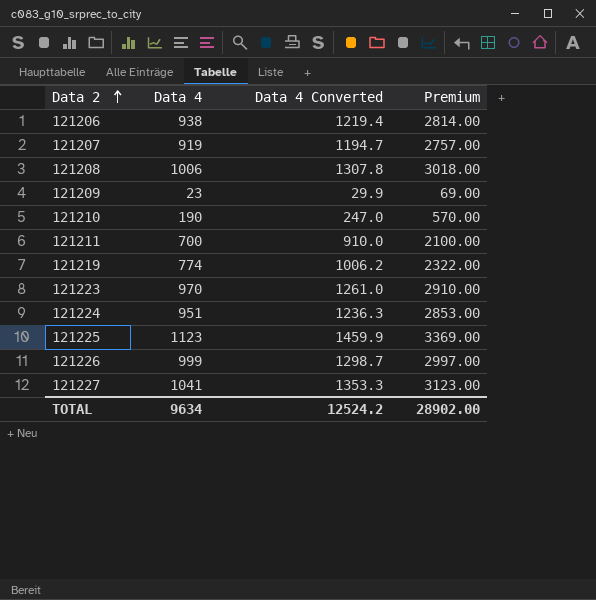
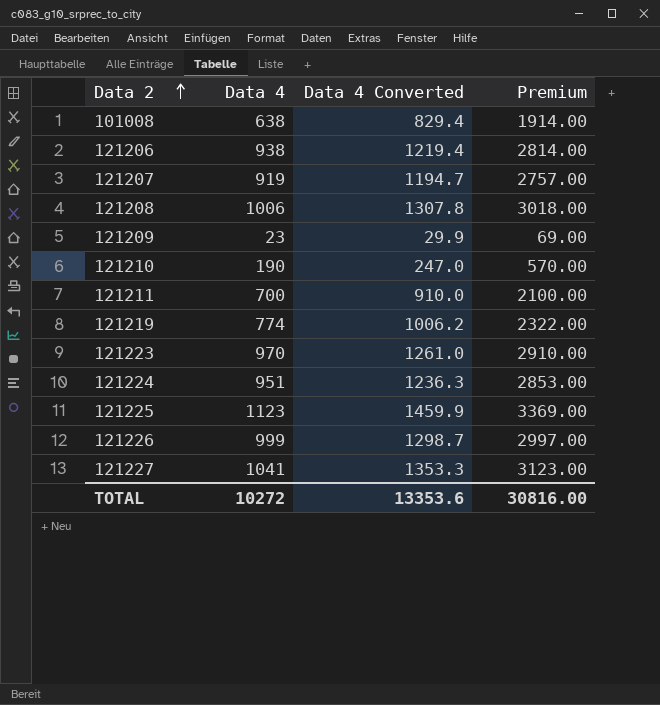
row 101008: none -> 638 | 829.4 | 1914.00
TOTAL | Data 4: 9634 -> 10272
TOTAL | Data 4 Converted: 12524.2 -> 13353.6
TOTAL | Premium: 28902.00 -> 30816.00

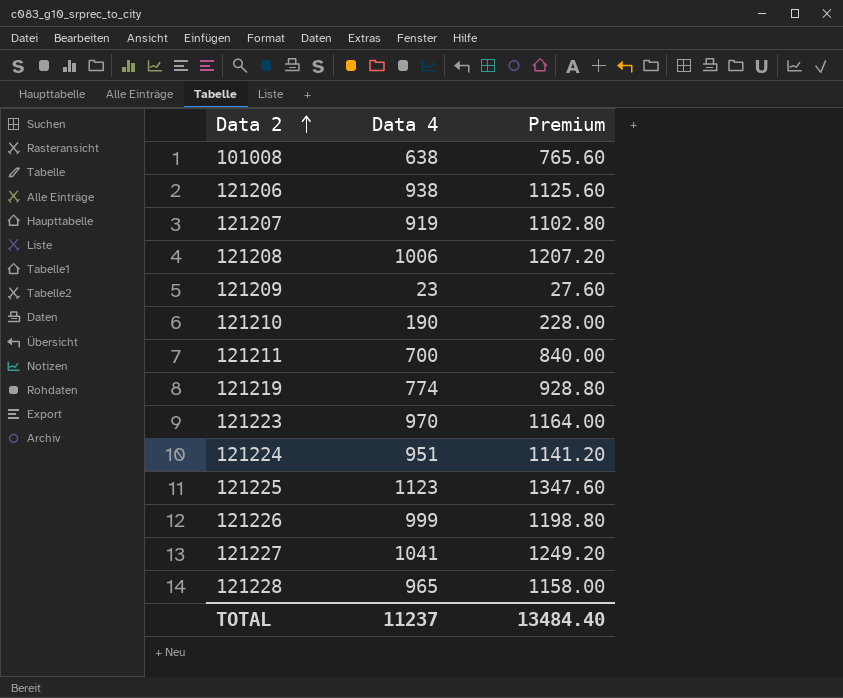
column Data 4 Converted | formula: [Data 4] * 1.3 -> none
column Premium | formula: [Data 4] * 3 -> [Data 4] * 1.2
row 121228: none -> 965 | 1158.00
TOTAL | Data 4: 10272 -> 11237
TOTAL | Premium: 30816.00 -> 13484.40

